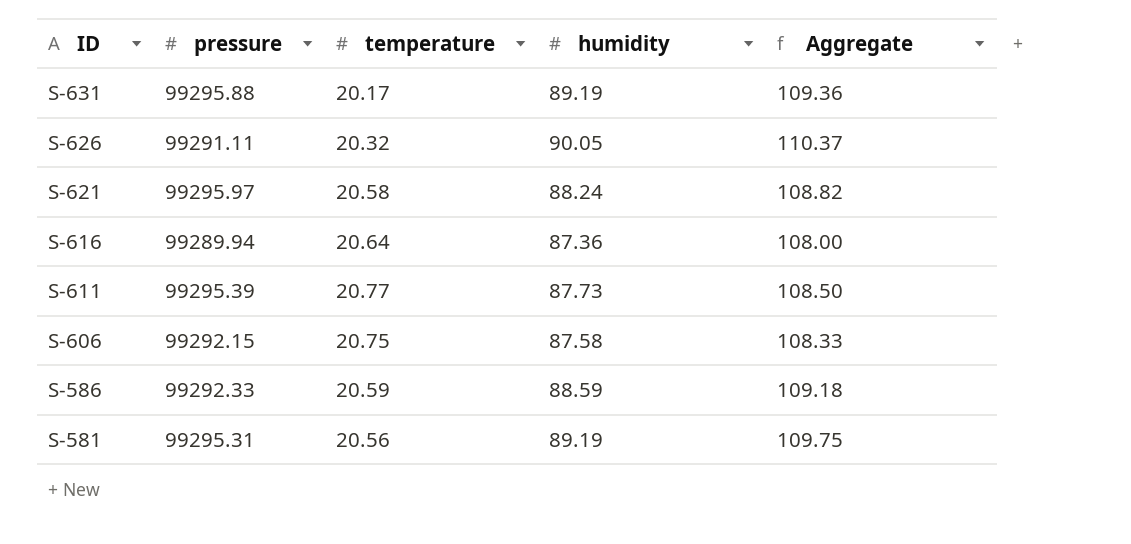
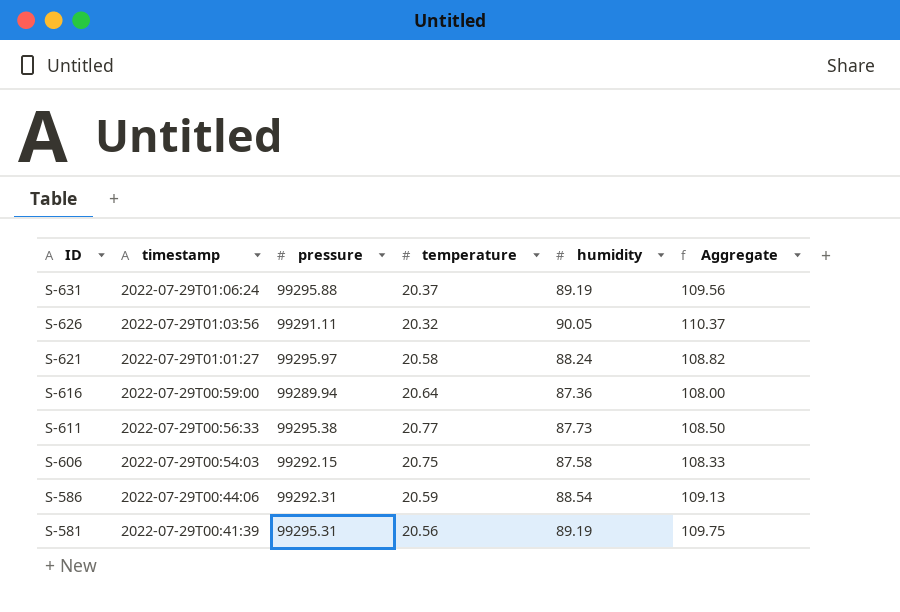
column timestamp | position: none -> 2
S-631 | temperature: 20.17 -> 20.37
S-631 | Aggregate: 109.36 -> 109.56
S-611 | pressure: 99295.39 -> 99295.38
S-586 | pressure: 99292.33 -> 99292.31
S-586 | humidity: 88.59 -> 88.54
S-586 | Aggregate: 109.18 -> 109.13

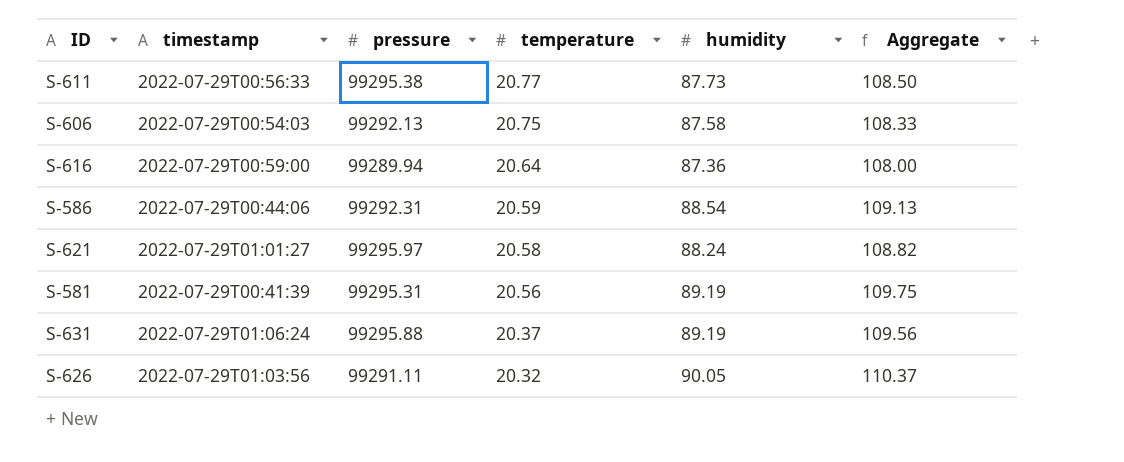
row order: ID descending -> temperature descending
S-606 | pressure: 99292.15 -> 99292.13

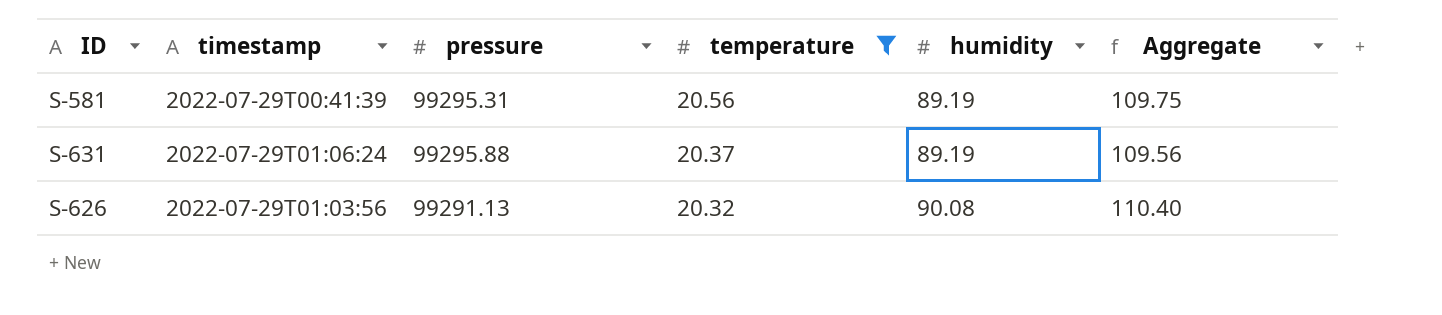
filter: none -> temperature <= 20.56
S-626 | pressure: 99291.11 -> 99291.13
S-626 | humidity: 90.05 -> 90.08
S-626 | Aggregate: 110.37 -> 110.40

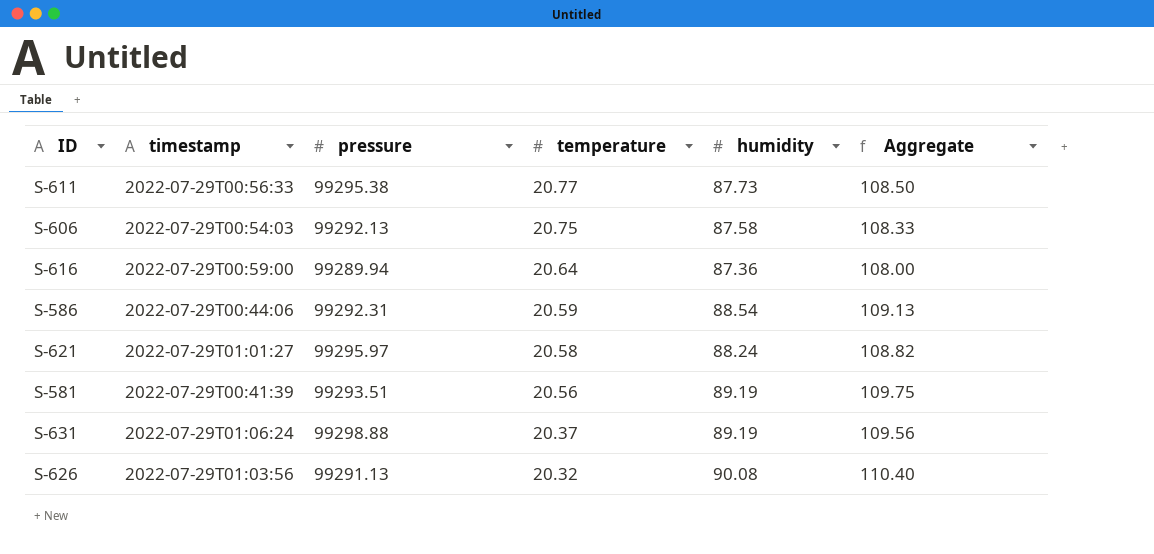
filter: temperature <= 20.56 -> none
S-581 | pressure: 99295.31 -> 99293.51
S-631 | pressure: 99295.88 -> 99298.88

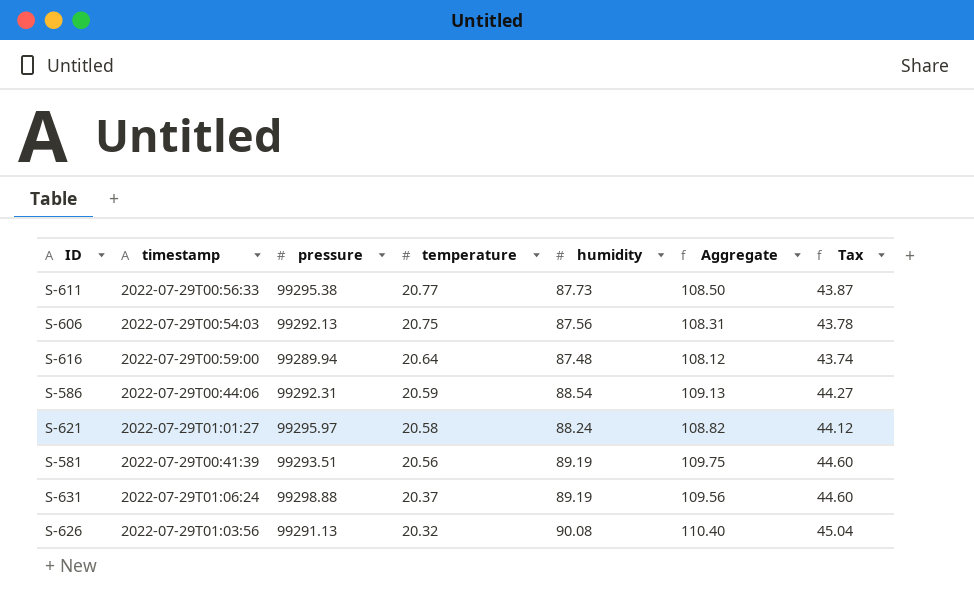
column Tax | formula: none -> [humidity] * 0.5
S-606 | humidity: 87.58 -> 87.56
S-606 | Aggregate: 108.33 -> 108.31
S-616 | humidity: 87.36 -> 87.48
S-616 | Aggregate: 108.00 -> 108.12

